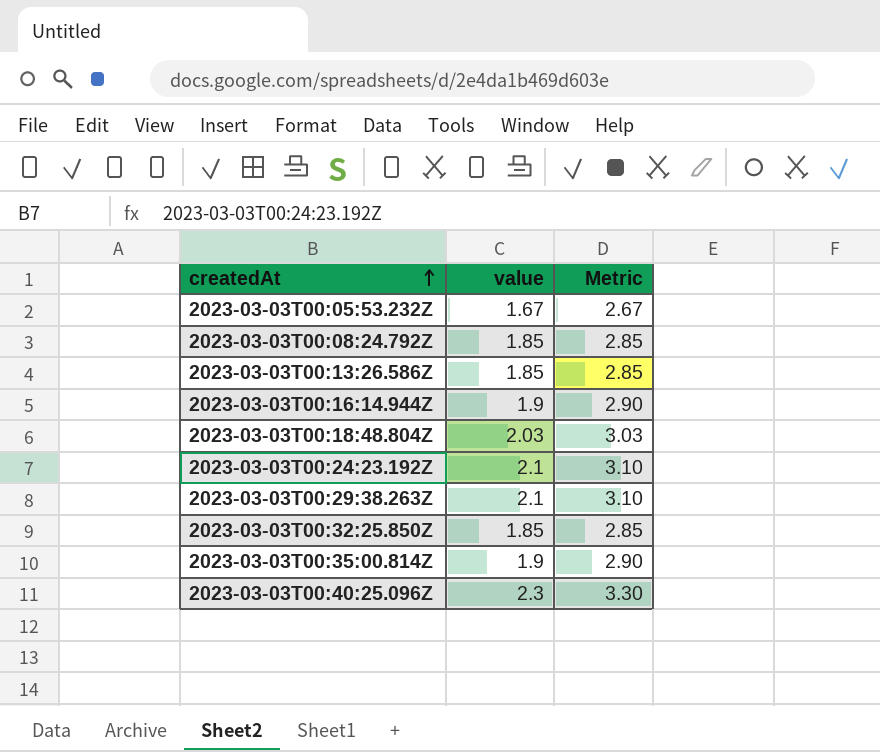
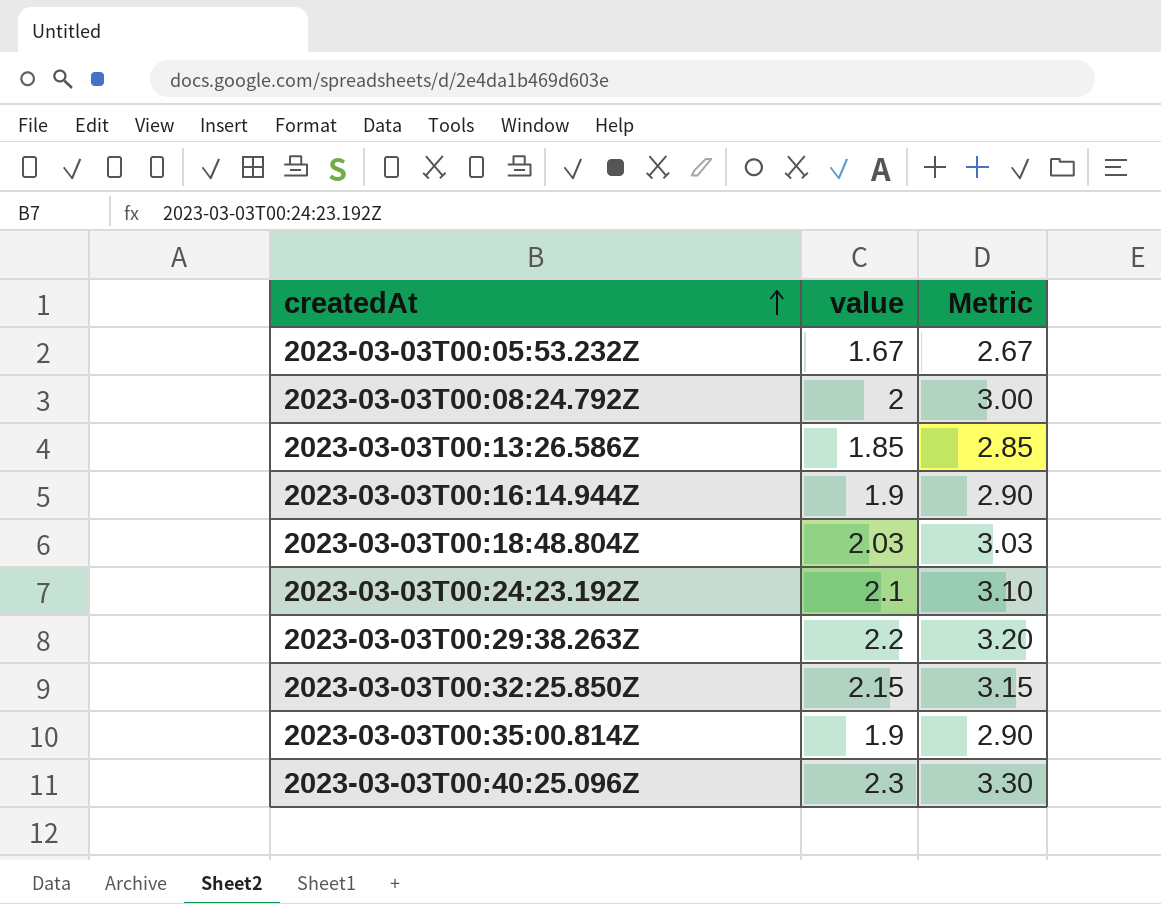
2023-03-03T00:08:24.792Z | value: 1.85 -> 2
2023-03-03T00:08:24.792Z | Metric: 2.85 -> 3.00
2023-03-03T00:29:38.263Z | value: 2.1 -> 2.2
2023-03-03T00:29:38.263Z | Metric: 3.10 -> 3.20
2023-03-03T00:32:25.850Z | value: 1.85 -> 2.15
2023-03-03T00:32:25.850Z | Metric: 2.85 -> 3.15

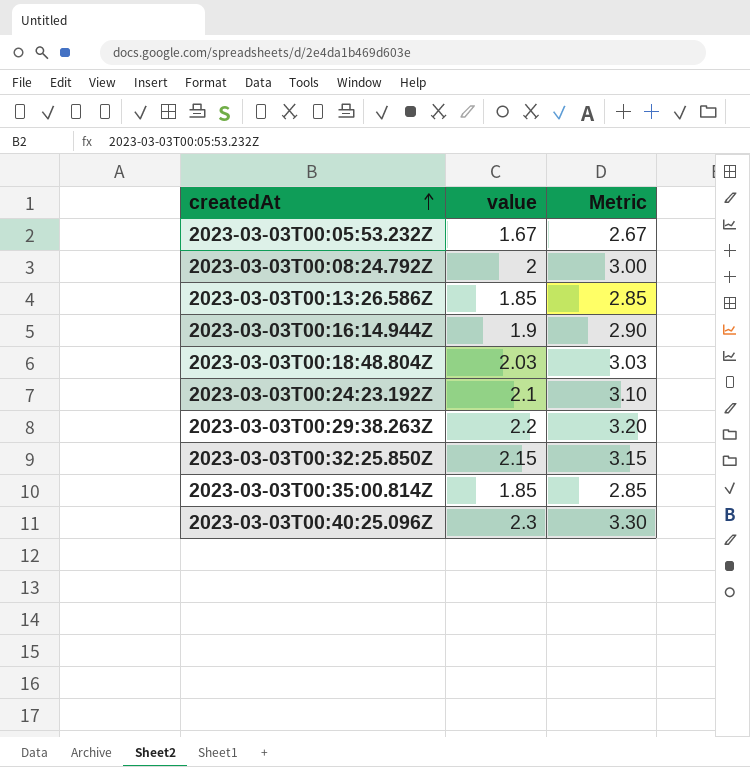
2023-03-03T00:35:00.814Z | value: 1.9 -> 1.85
2023-03-03T00:35:00.814Z | Metric: 2.90 -> 2.85

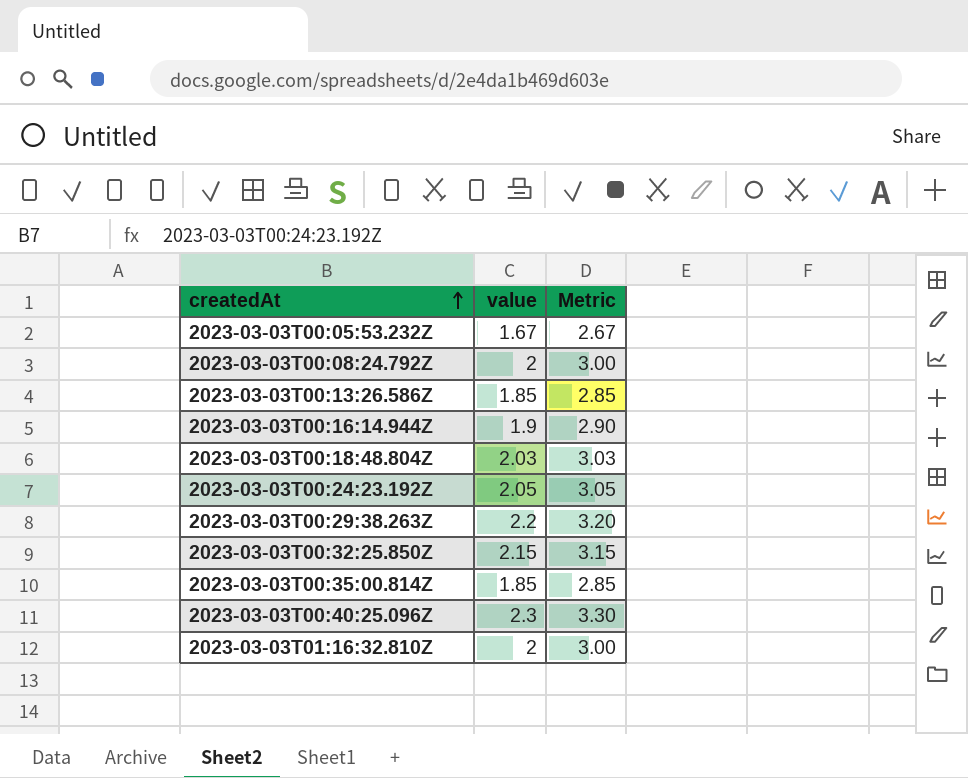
2023-03-03T00:24:23.192Z | value: 2.1 -> 2.05
2023-03-03T00:24:23.192Z | Metric: 3.10 -> 3.05
row 2023-03-03T01:16:32.810Z: none -> 2 | 3.00

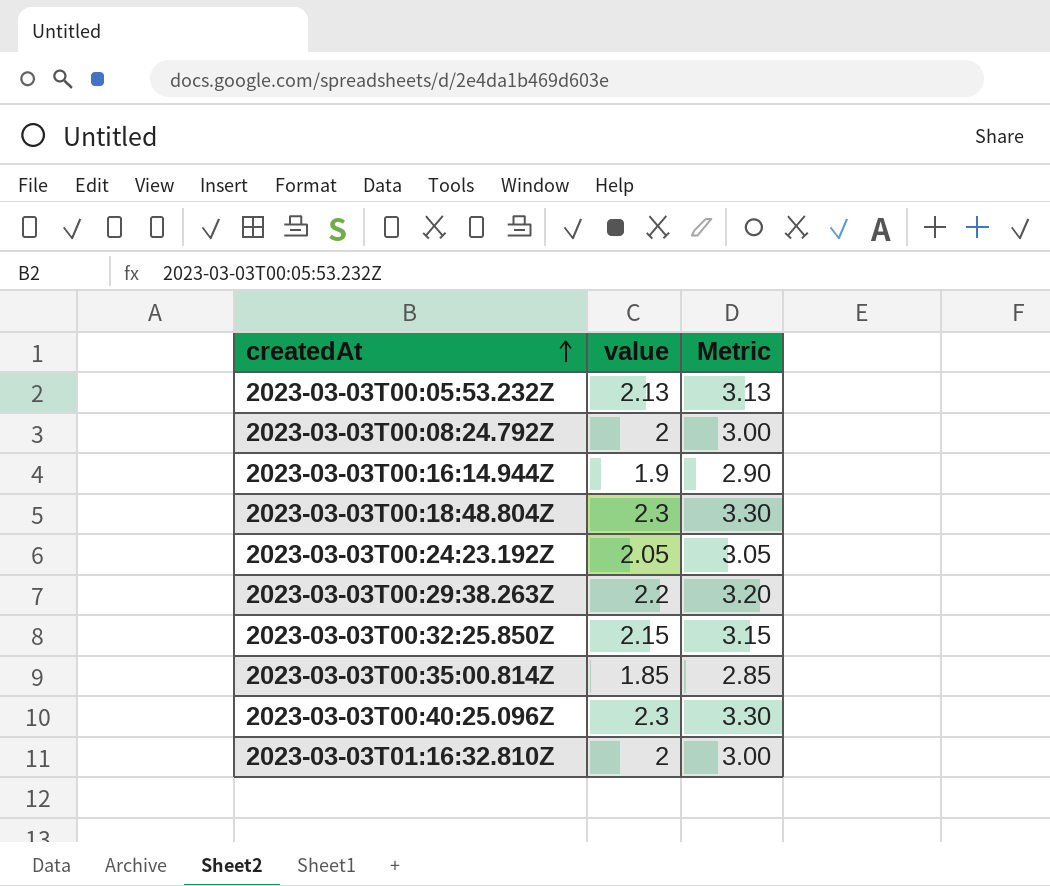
row 2023-03-03T00:13:26.586Z: 1.85 | 2.85 -> none
2023-03-03T00:05:53.232Z | value: 1.67 -> 2.13
2023-03-03T00:05:53.232Z | Metric: 2.67 -> 3.13
2023-03-03T00:18:48.804Z | value: 2.03 -> 2.3
2023-03-03T00:18:48.804Z | Metric: 3.03 -> 3.30

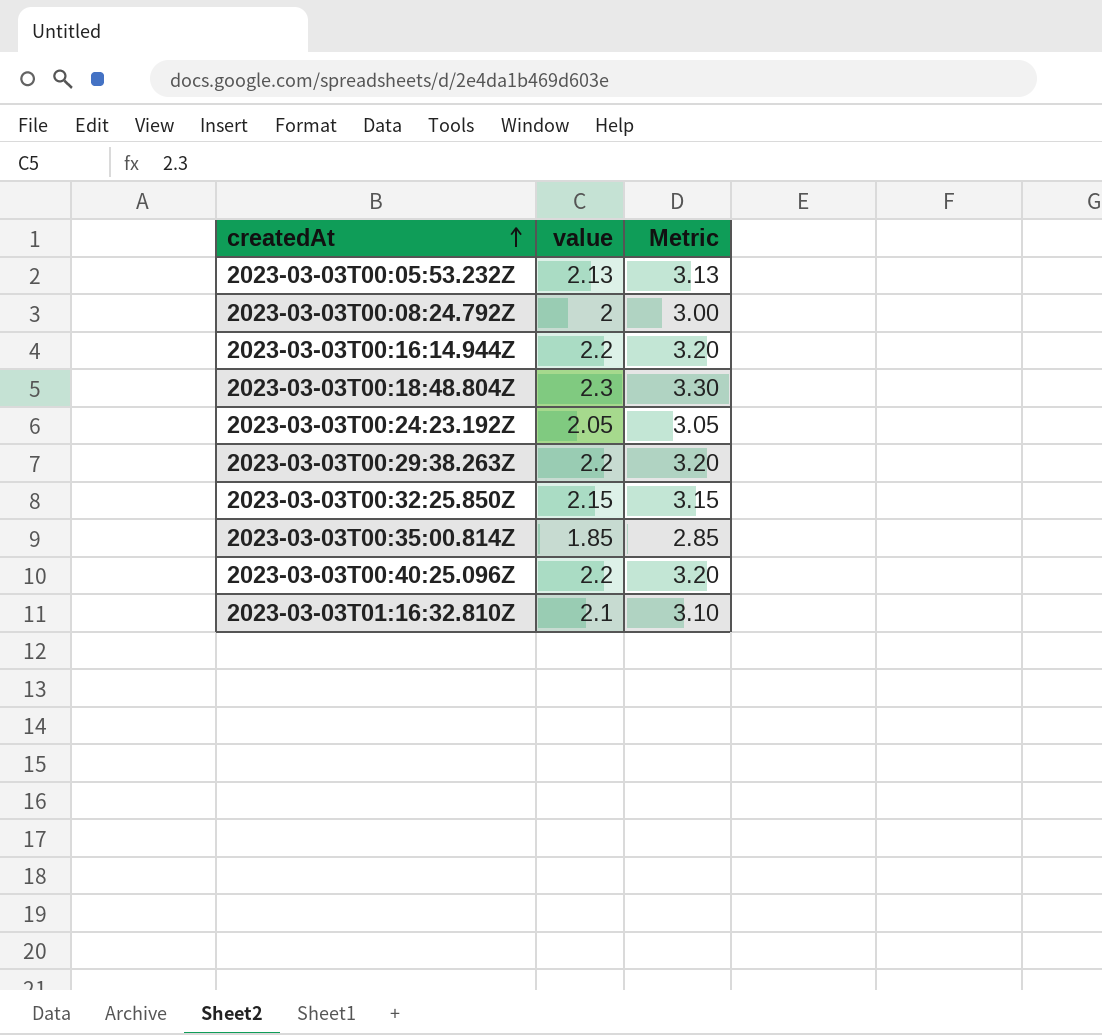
2023-03-03T00:16:14.944Z | value: 1.9 -> 2.2
2023-03-03T00:16:14.944Z | Metric: 2.90 -> 3.20
2023-03-03T00:40:25.096Z | value: 2.3 -> 2.2
2023-03-03T00:40:25.096Z | Metric: 3.30 -> 3.20
2023-03-03T01:16:32.810Z | value: 2 -> 2.1
2023-03-03T01:16:32.810Z | Metric: 3.00 -> 3.10

